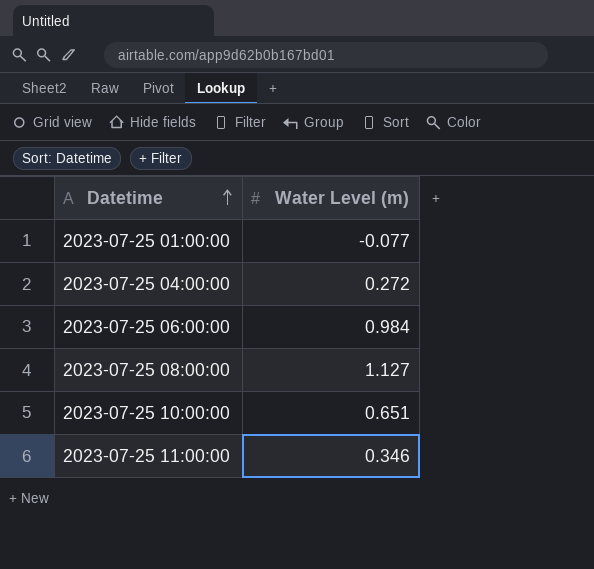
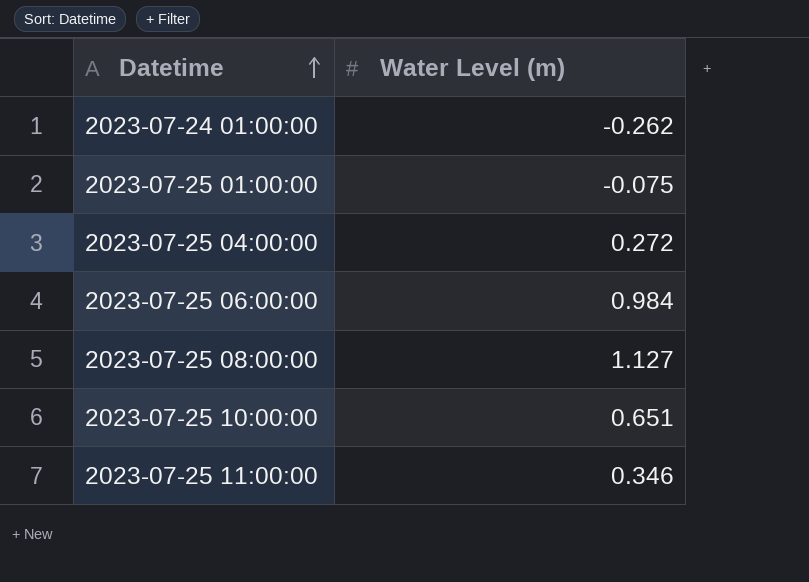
row 2023-07-24 01:00:00: none -> -0.262
2023-07-25 01:00:00 | Water Level (m): -0.077 -> -0.075

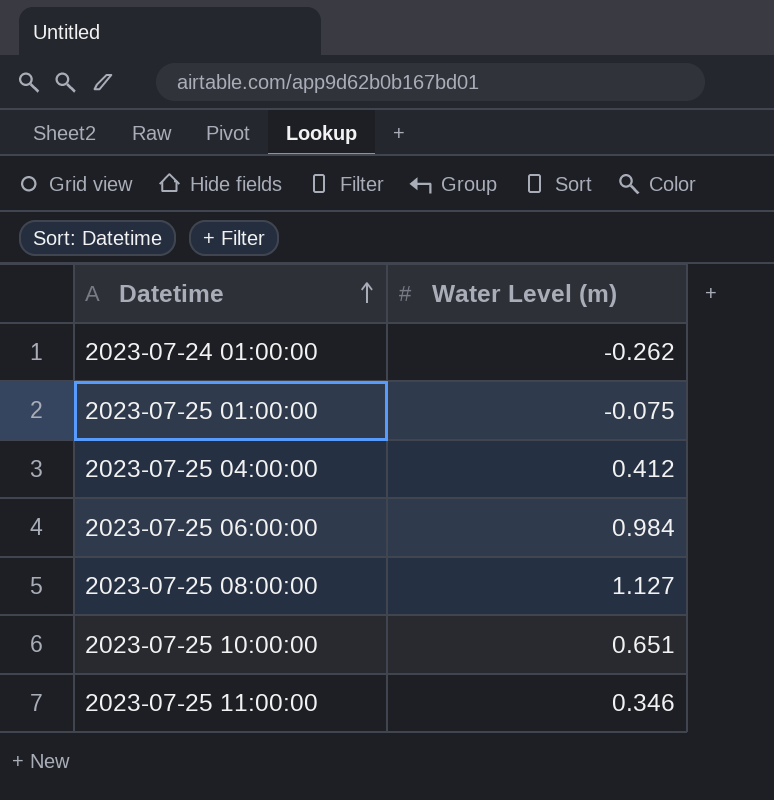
2023-07-25 04:00:00 | Water Level (m): 0.272 -> 0.412

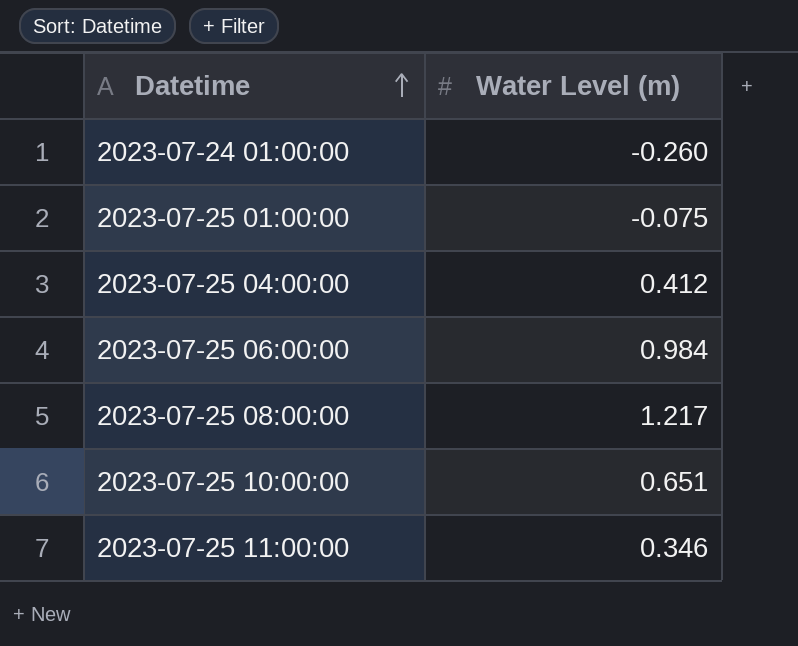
2023-07-24 01:00:00 | Water Level (m): -0.262 -> -0.260
2023-07-25 08:00:00 | Water Level (m): 1.127 -> 1.217

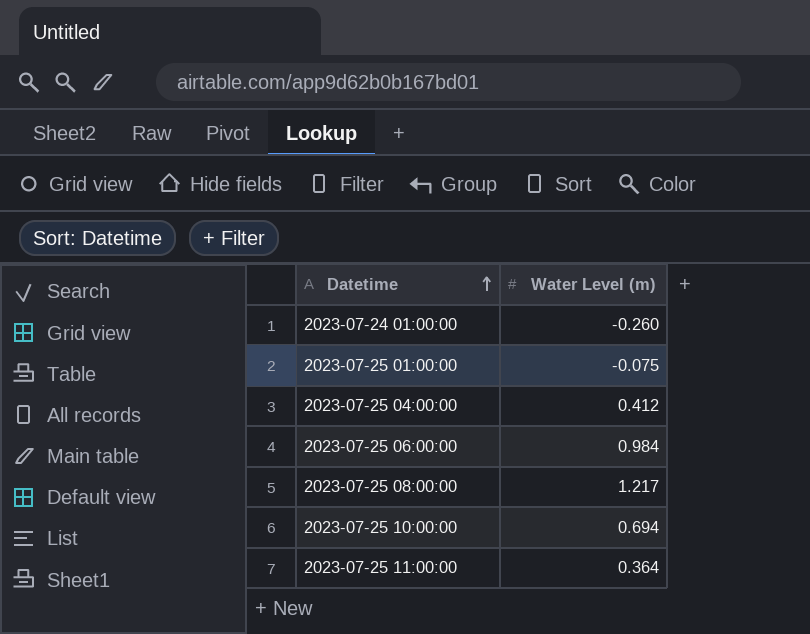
2023-07-25 10:00:00 | Water Level (m): 0.651 -> 0.694
2023-07-25 11:00:00 | Water Level (m): 0.346 -> 0.364

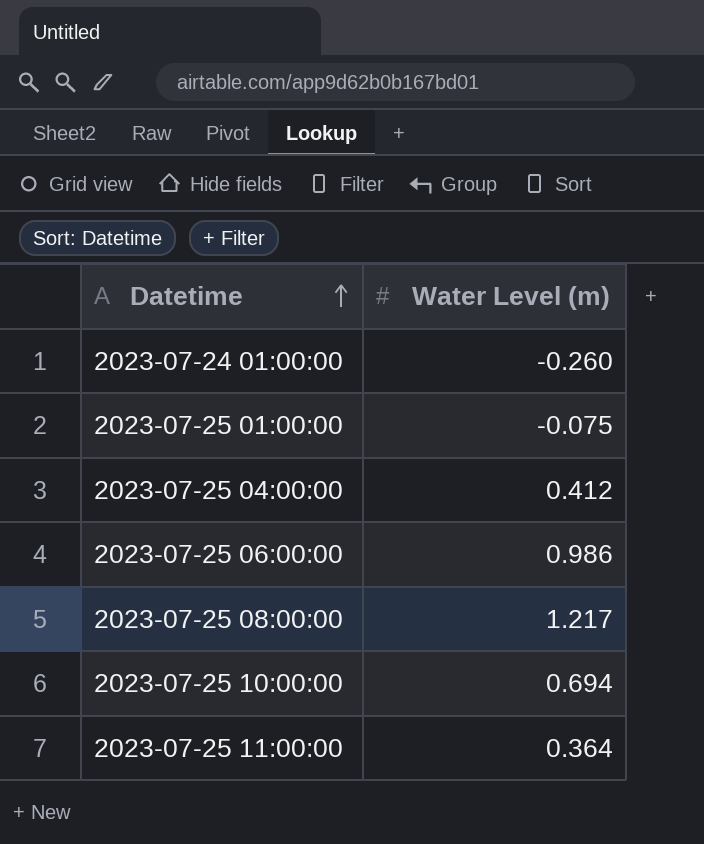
2023-07-25 06:00:00 | Water Level (m): 0.984 -> 0.986

